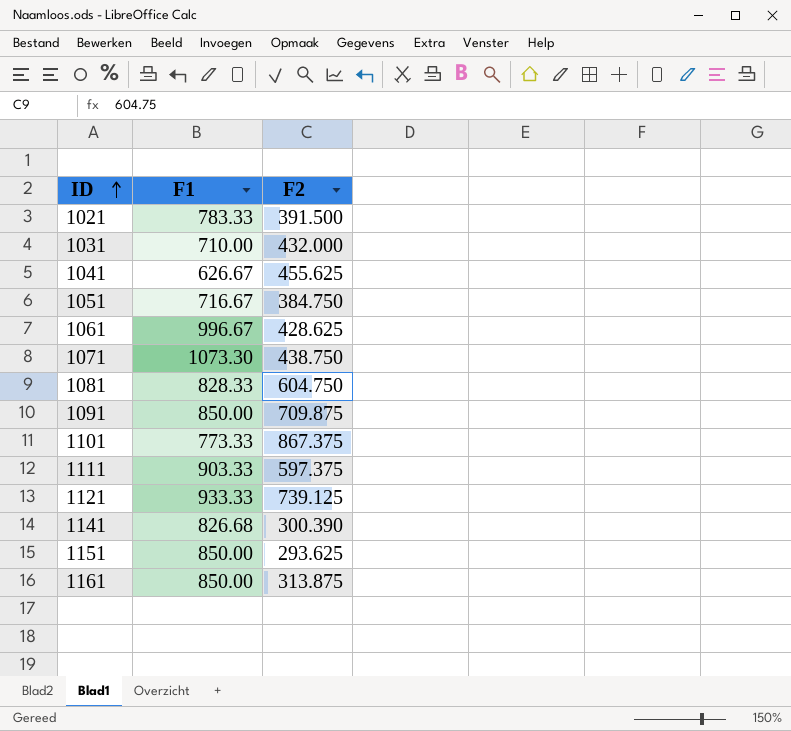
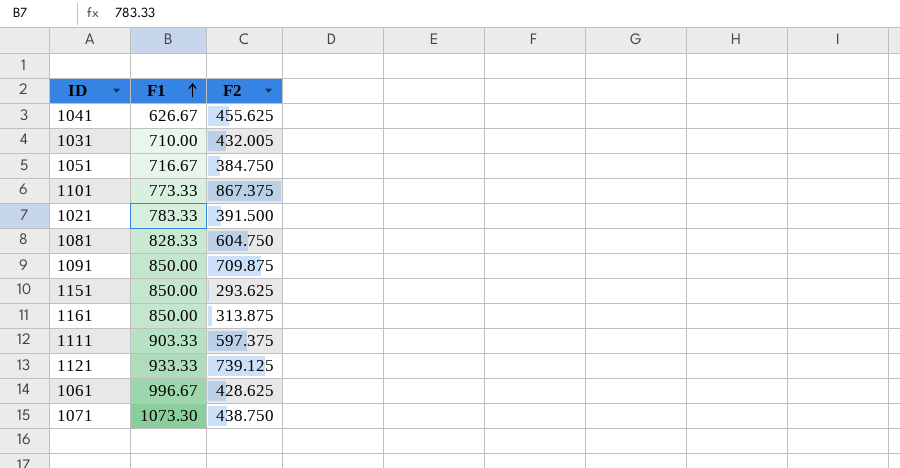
row order: ID ascending -> F1 ascending
row 1141: 826.68 | 300.390 -> none
1031 | F2: 432.000 -> 432.005

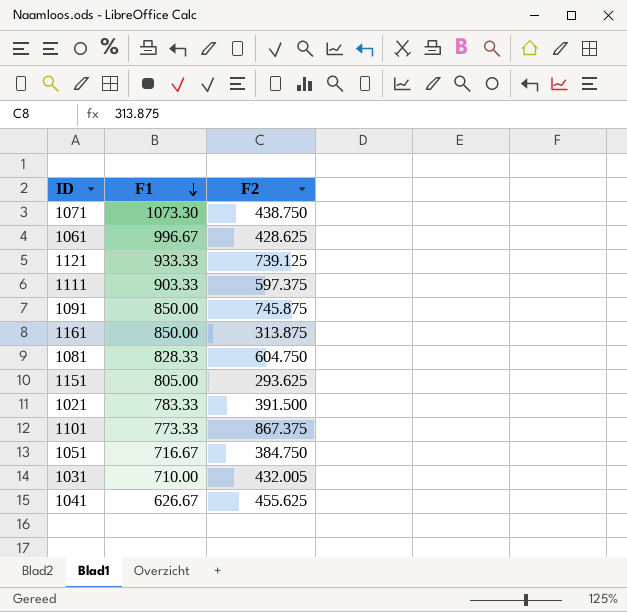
row order: F1 ascending -> F1 descending
1091 | F2: 709.875 -> 745.875
1151 | F1: 850.00 -> 805.00

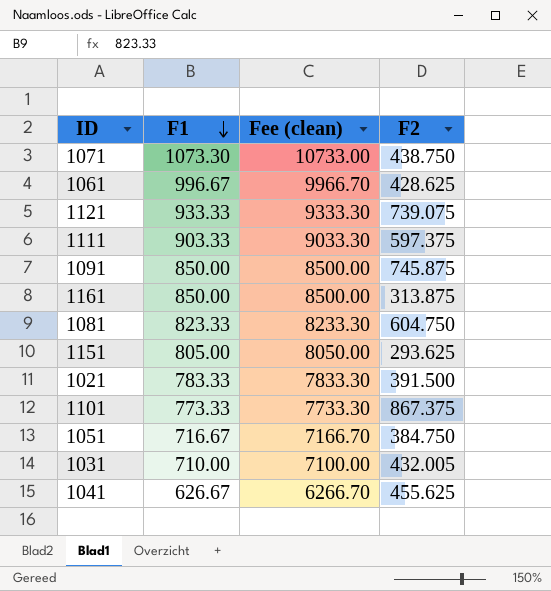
column Fee (clean) | formula: none -> [F1] * 10
1121 | F2: 739.125 -> 739.075
1081 | F1: 828.33 -> 823.33

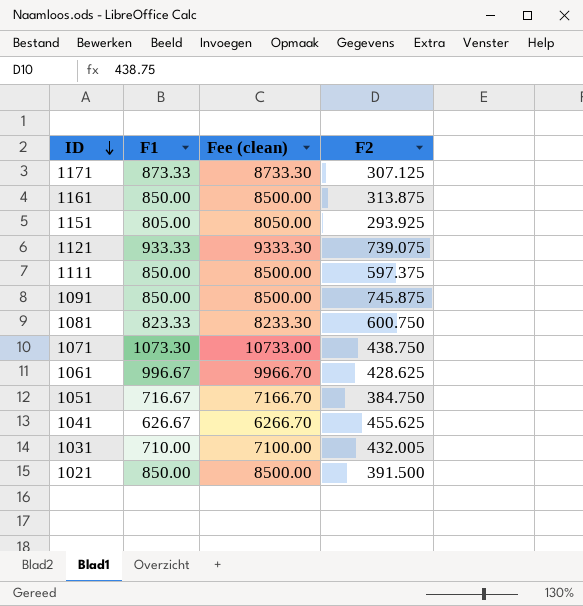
row order: F1 descending -> ID descending
row 1101: 773.33 | 7733.30 | 867.375 -> none
row 1171: none -> 873.33 | 8733.30 | 307.125
1151 | F2: 293.625 -> 293.925
1111 | F1: 903.33 -> 850.00
1111 | Fee (clean): 9033.30 -> 8500.00
1081 | F2: 604.750 -> 600.750
1021 | F1: 783.33 -> 850.00
1021 | Fee (clean): 7833.30 -> 8500.00

